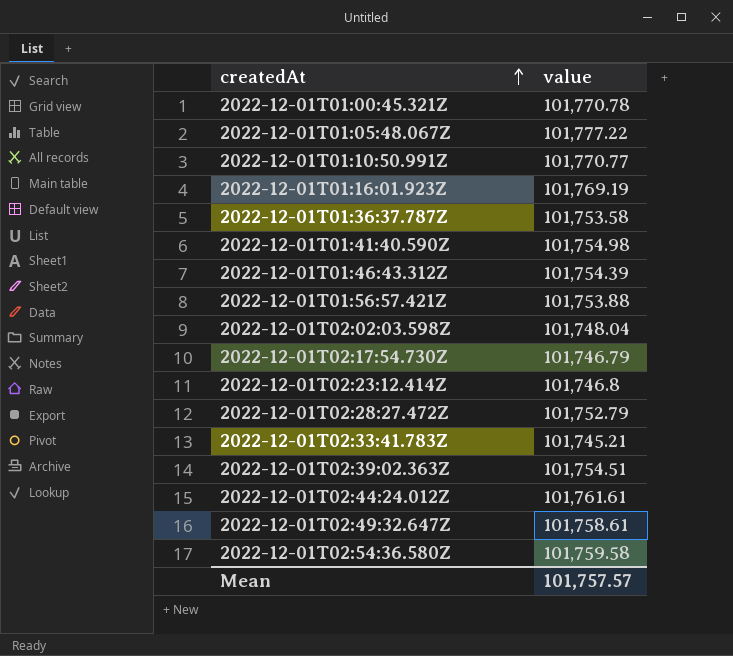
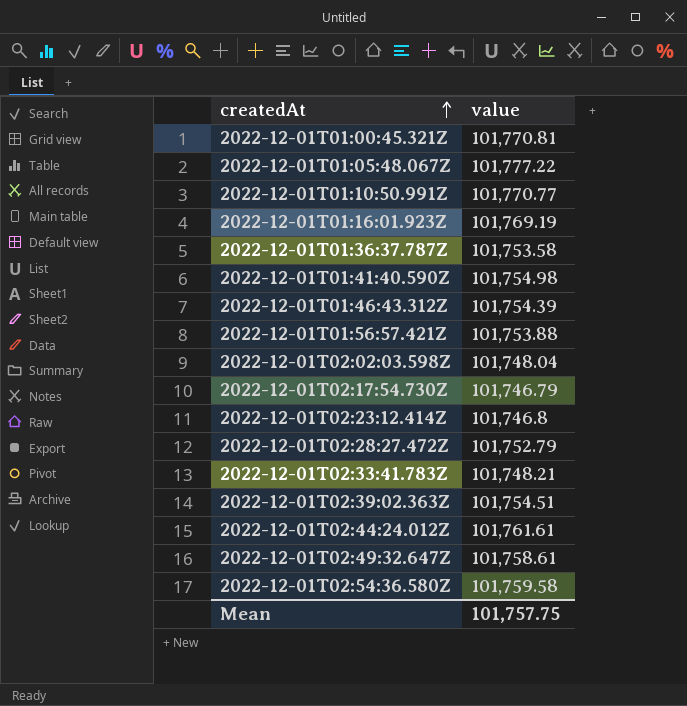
2022-12-01T01:00:45.321Z | value: 101,770.78 -> 101,770.81
2022-12-01T02:33:41.783Z | value: 101,745.21 -> 101,748.21
Mean | value: 101,757.57 -> 101,757.75

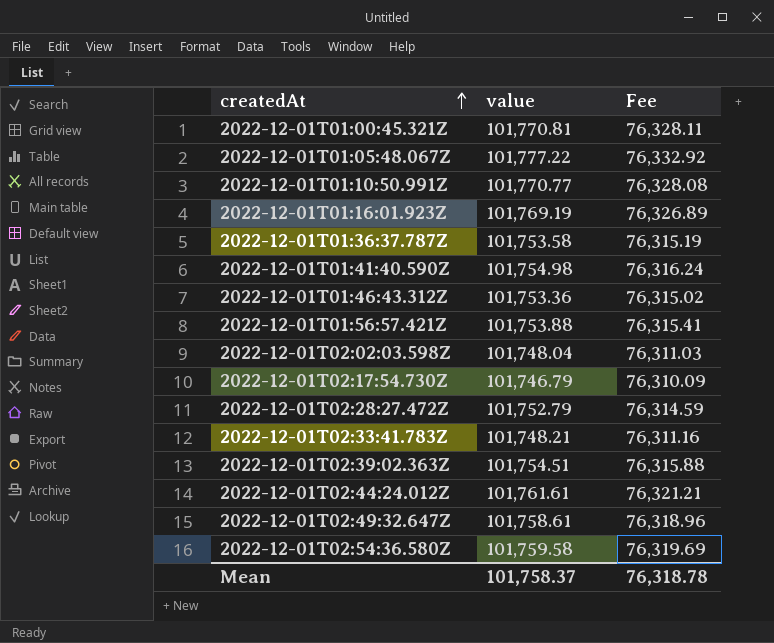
column Fee | formula: none -> [value] * 0.75
row 2022-12-01T02:23:12.414Z: 101,746.8 -> none
2022-12-01T01:46:43.312Z | value: 101,754.39 -> 101,753.36
Mean | value: 101,757.75 -> 101,758.37

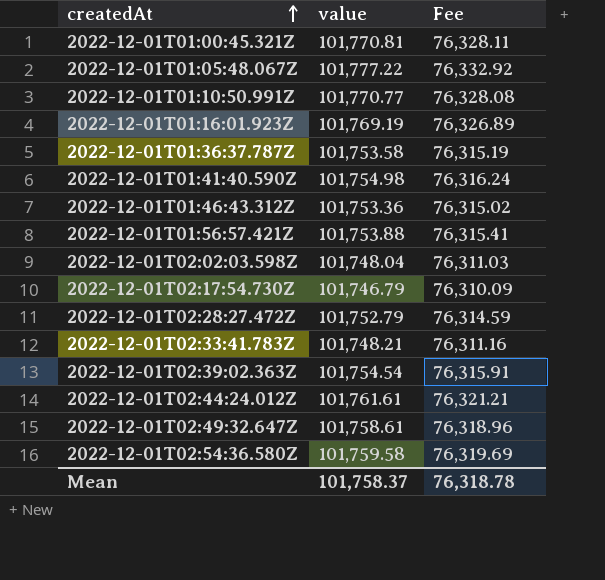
2022-12-01T02:39:02.363Z | value: 101,754.51 -> 101,754.54
2022-12-01T02:39:02.363Z | Fee: 76,315.88 -> 76,315.91

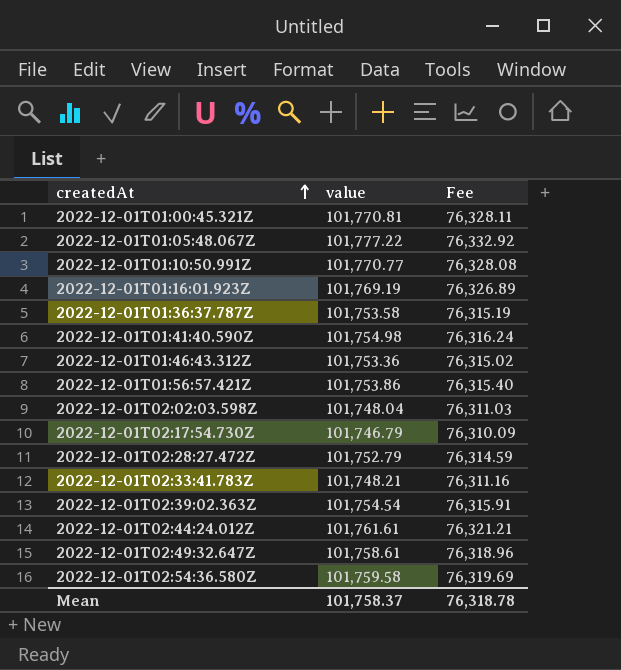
2022-12-01T01:56:57.421Z | value: 101,753.88 -> 101,753.86
2022-12-01T01:56:57.421Z | Fee: 76,315.41 -> 76,315.40

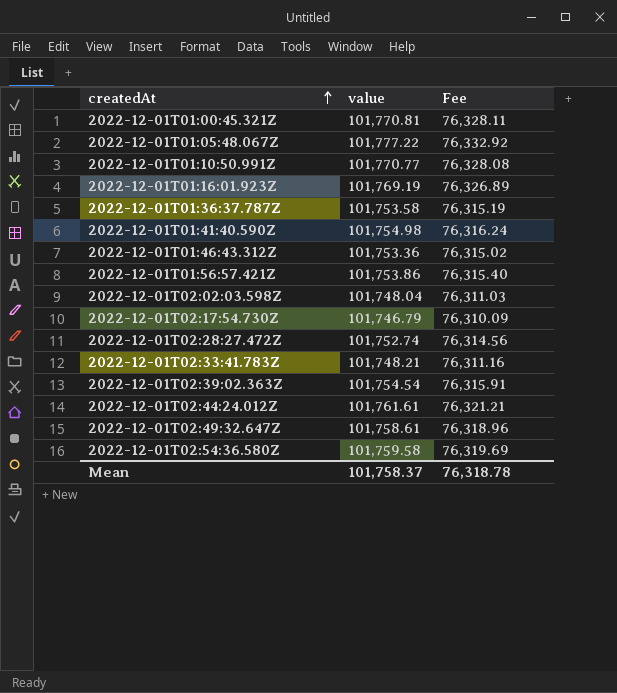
2022-12-01T02:28:27.472Z | value: 101,752.79 -> 101,752.74
2022-12-01T02:28:27.472Z | Fee: 76,314.59 -> 76,314.56

